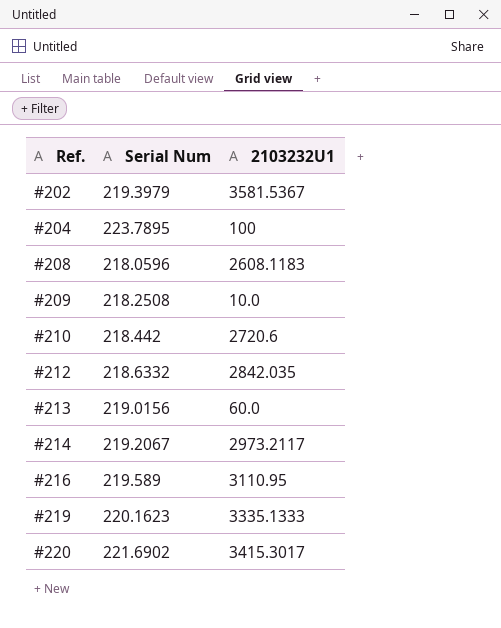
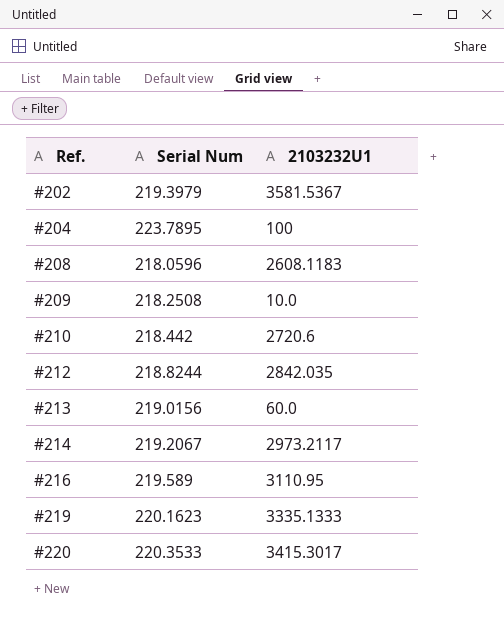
#212 | Serial Num: 218.6332 -> 218.8244
#220 | Serial Num: 221.6902 -> 220.3533

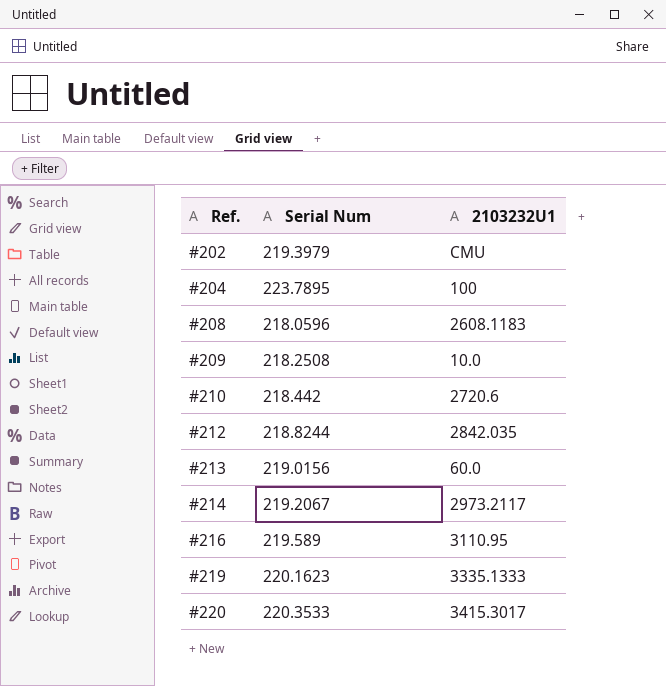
#202 | 2103232U1: 3581.5367 -> CMU

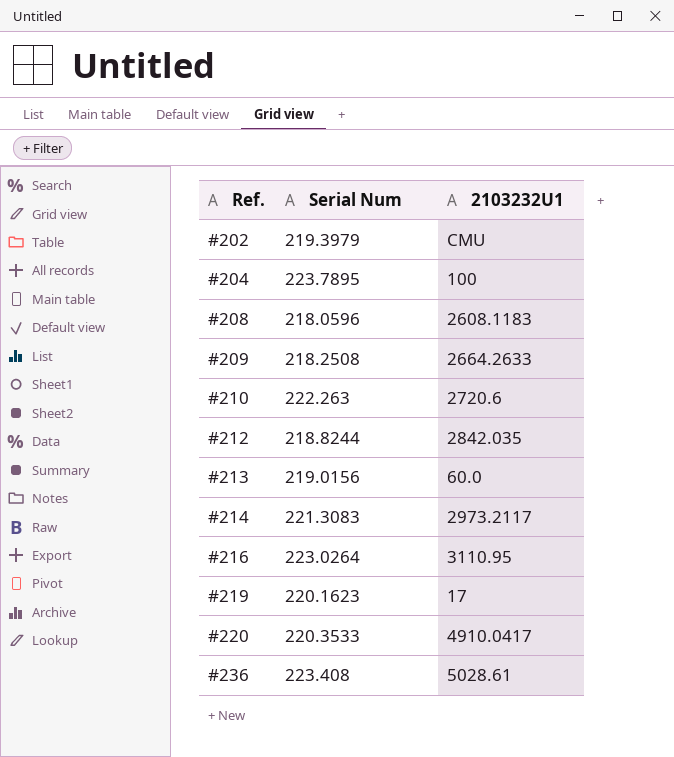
#209 | 2103232U1: 10.0 -> 2664.2633
#210 | Serial Num: 218.442 -> 222.263
#214 | Serial Num: 219.2067 -> 221.3083
#216 | Serial Num: 219.589 -> 223.0264
#219 | 2103232U1: 3335.1333 -> 17
#220 | 2103232U1: 3415.3017 -> 4910.0417
row #236: none -> 223.408 | 5028.61

